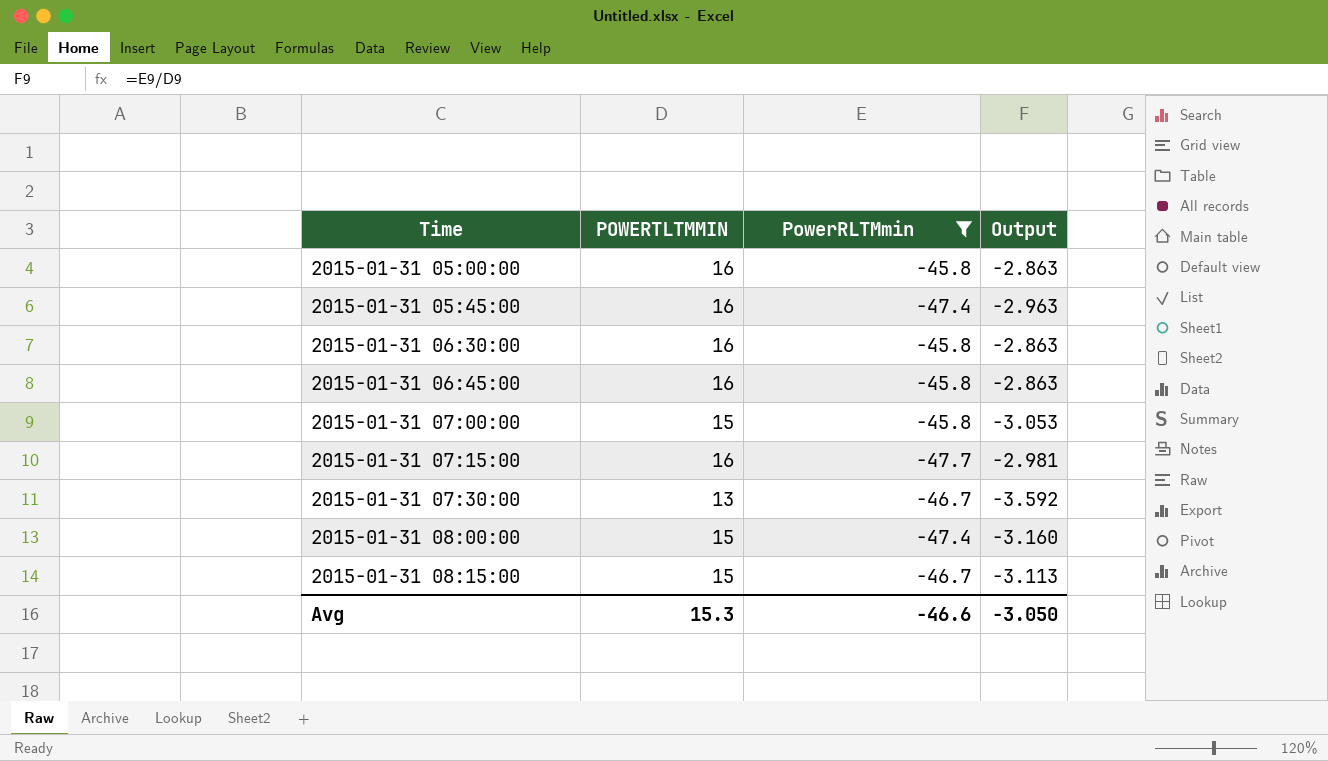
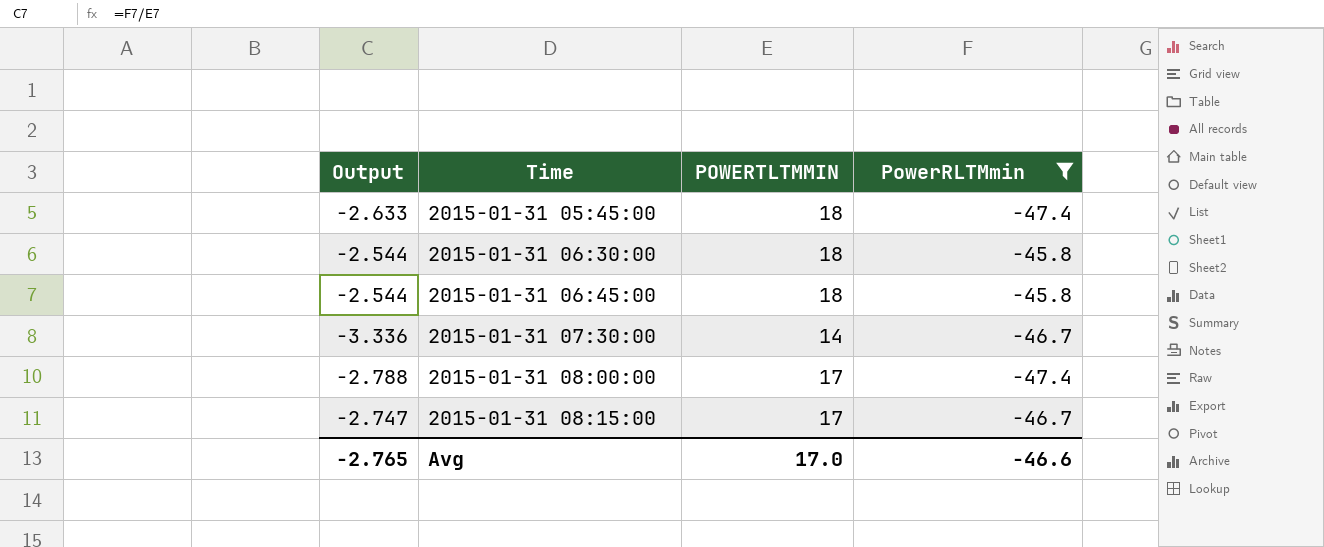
column Output | position: 4 -> 1
row 2015-01-31 05:00:00: 16 | -45.8 | -2.863 -> none
row 2015-01-31 07:00:00: 15 | -45.8 | -3.053 -> none
row 2015-01-31 07:15:00: 16 | -47.7 | -2.981 -> none
2015-01-31 05:45:00 | Output: -2.963 -> -2.633
2015-01-31 05:45:00 | POWERTLTMMIN: 16 -> 18
2015-01-31 06:30:00 | Output: -2.863 -> -2.544
2015-01-31 06:30:00 | POWERTLTMMIN: 16 -> 18
2015-01-31 06:45:00 | Output: -2.863 -> -2.544
2015-01-31 06:45:00 | POWERTLTMMIN: 16 -> 18
2015-01-31 07:30:00 | Output: -3.592 -> -3.336
2015-01-31 07:30:00 | POWERTLTMMIN: 13 -> 14
2015-01-31 08:00:00 | Output: -3.160 -> -2.788
2015-01-31 08:00:00 | POWERTLTMMIN: 15 -> 17
2015-01-31 08:15:00 | Output: -3.113 -> -2.747
2015-01-31 08:15:00 | POWERTLTMMIN: 15 -> 17
Avg | Output: -3.050 -> -2.765
Avg | POWERTLTMMIN: 15.3 -> 17.0

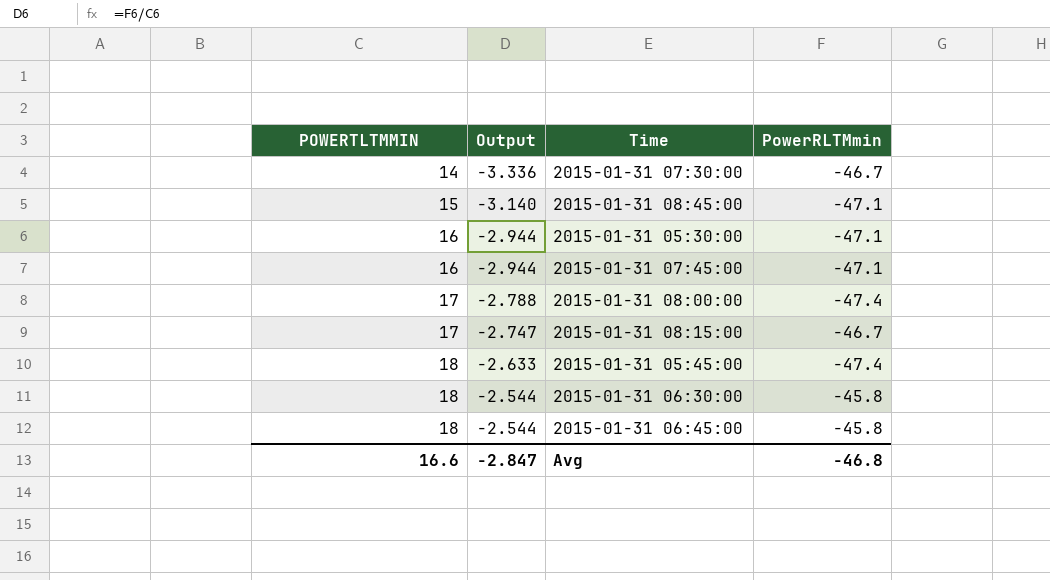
filter: PowerRLTMmin != -47.1 -> none
row order: Time ascending -> POWERTLTMMIN ascending
column POWERTLTMMIN | position: 3 -> 1
Avg | POWERTLTMMIN: 17.0 -> 16.6
Avg | Output: -2.765 -> -2.847
Avg | PowerRLTMmin: -46.6 -> -46.8

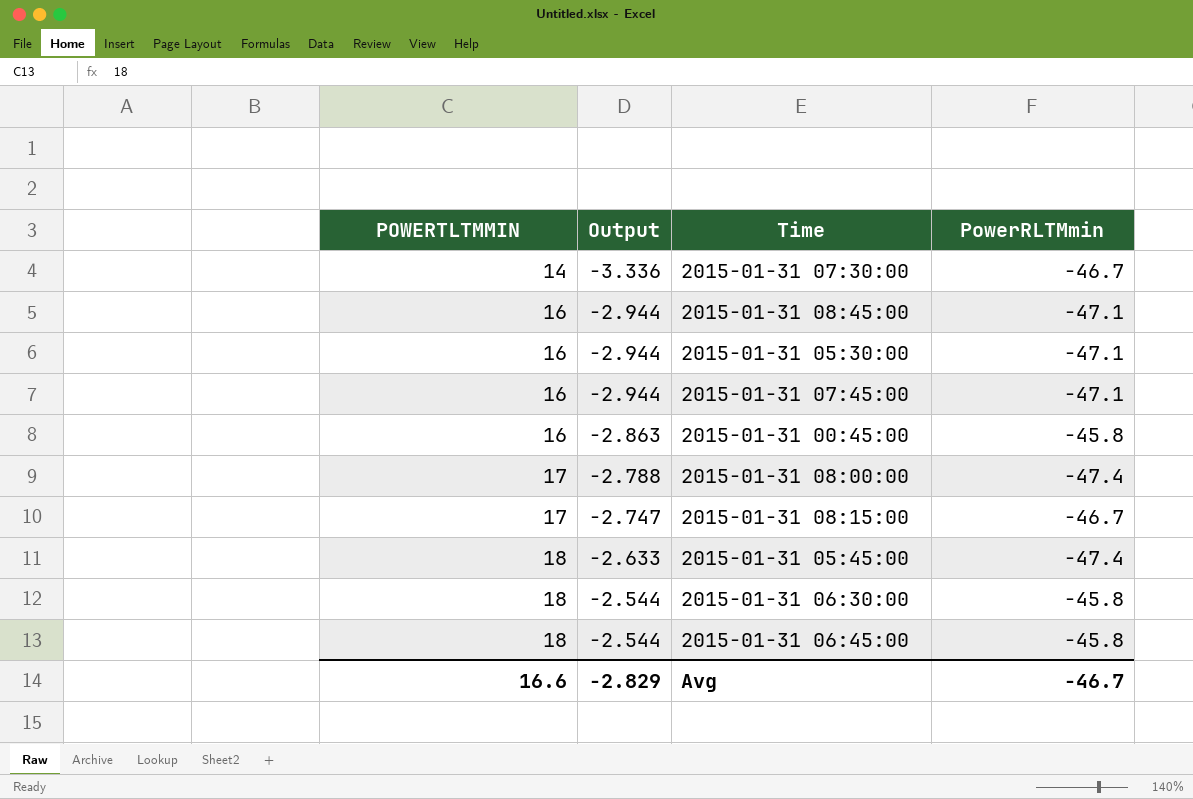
2015-01-31 08:45:00 | POWERTLTMMIN: 15 -> 16
2015-01-31 08:45:00 | Output: -3.140 -> -2.944
row 2015-01-31 00:45:00: none -> 16 | -2.863 | -45.8
Avg | Output: -2.847 -> -2.829
Avg | PowerRLTMmin: -46.8 -> -46.7

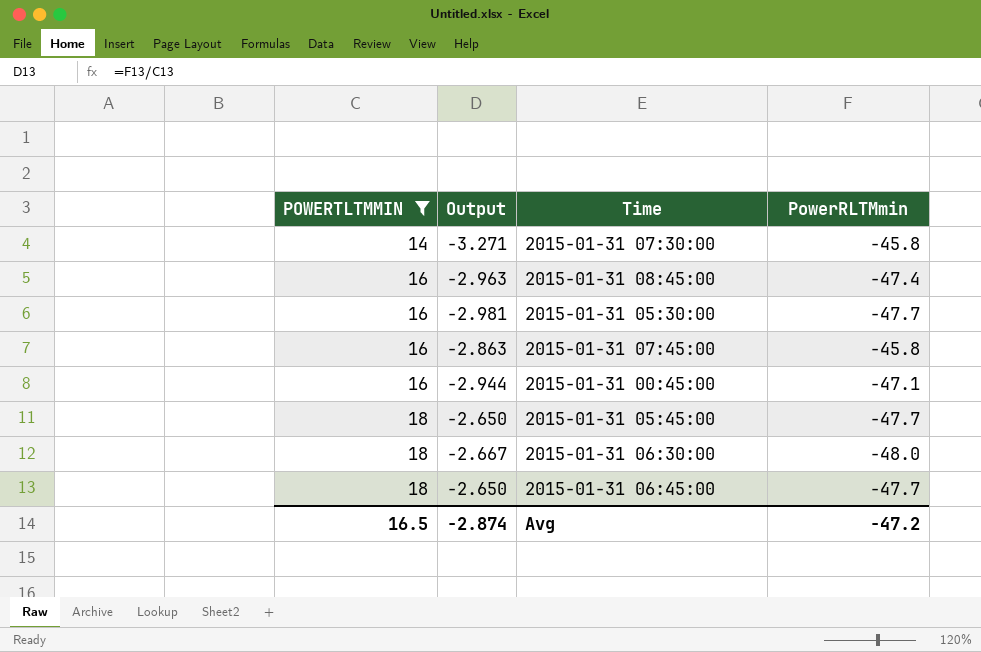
filter: none -> POWERTLTMMIN != 17
2015-01-31 07:30:00 | Output: -3.336 -> -3.271
2015-01-31 07:30:00 | PowerRLTMmin: -46.7 -> -45.8
2015-01-31 08:45:00 | Output: -2.944 -> -2.963
2015-01-31 08:45:00 | PowerRLTMmin: -47.1 -> -47.4
2015-01-31 05:30:00 | Output: -2.944 -> -2.981
2015-01-31 05:30:00 | PowerRLTMmin: -47.1 -> -47.7
2015-01-31 07:45:00 | Output: -2.944 -> -2.863
2015-01-31 07:45:00 | PowerRLTMmin: -47.1 -> -45.8
2015-01-31 00:45:00 | Output: -2.863 -> -2.944
2015-01-31 00:45:00 | PowerRLTMmin: -45.8 -> -47.1
2015-01-31 05:45:00 | Output: -2.633 -> -2.650
2015-01-31 05:45:00 | PowerRLTMmin: -47.4 -> -47.7
2015-01-31 06:30:00 | Output: -2.544 -> -2.667
2015-01-31 06:30:00 | PowerRLTMmin: -45.8 -> -48.0
2015-01-31 06:45:00 | Output: -2.544 -> -2.650
2015-01-31 06:45:00 | PowerRLTMmin: -45.8 -> -47.7
Avg | POWERTLTMMIN: 16.6 -> 16.5
Avg | Output: -2.829 -> -2.874
Avg | PowerRLTMmin: -46.7 -> -47.2

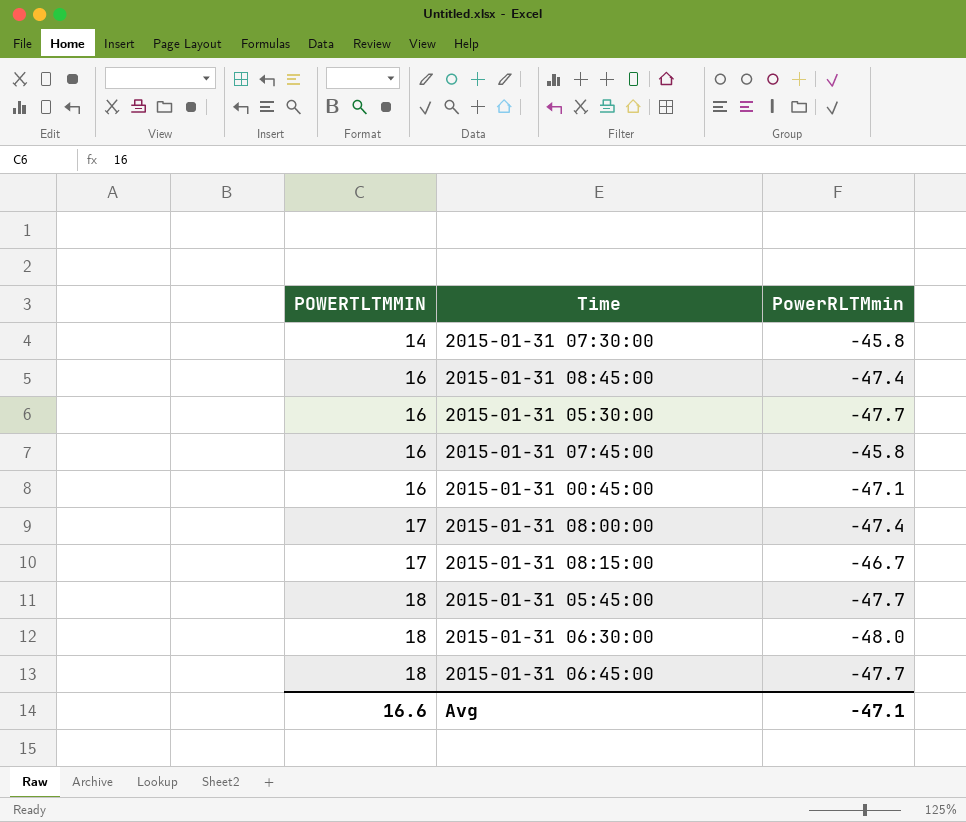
filter: POWERTLTMMIN != 17 -> none
column Output | formula: [PowerRLTMmin] / [POWERTLTMMIN] -> none
Avg | POWERTLTMMIN: 16.5 -> 16.6
Avg | PowerRLTMmin: -47.2 -> -47.1

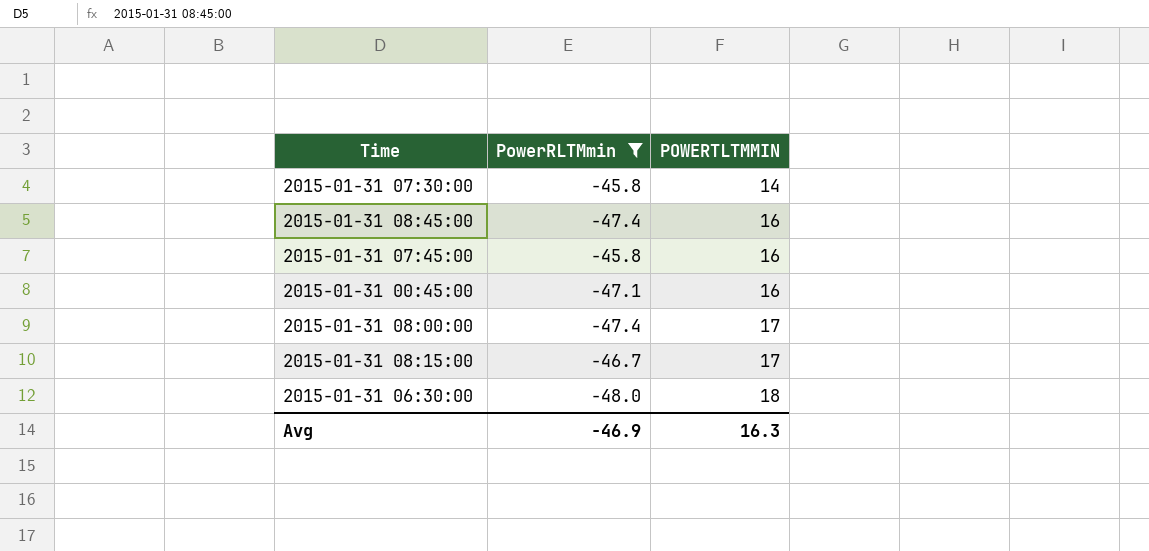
filter: none -> PowerRLTMmin != -47.7
column POWERTLTMMIN | position: 1 -> 3
Avg | PowerRLTMmin: -47.1 -> -46.9
Avg | POWERTLTMMIN: 16.6 -> 16.3

